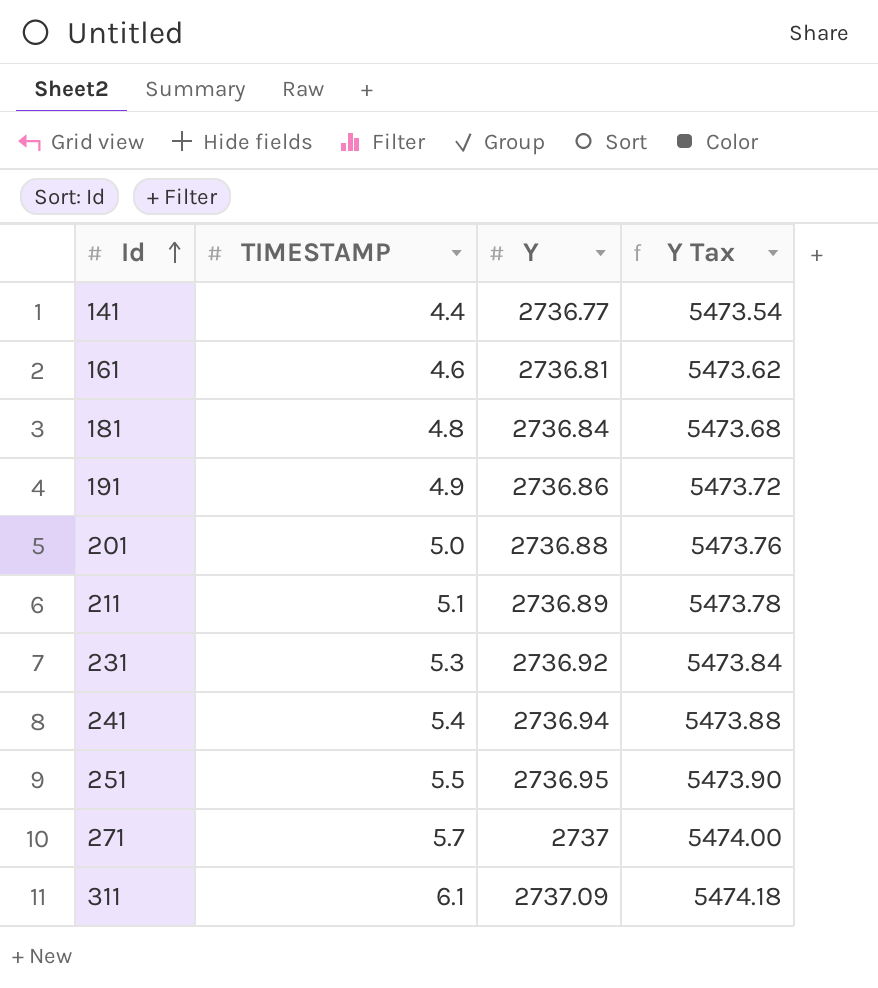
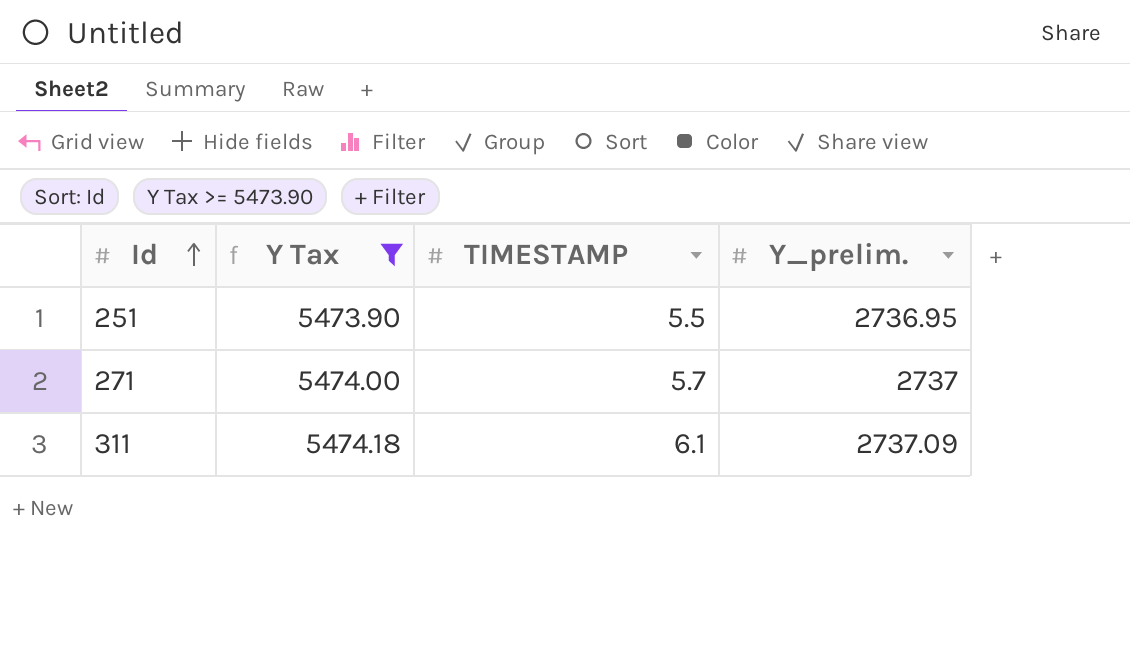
filter: none -> Y Tax >= 5473.90
column Y Tax | position: 4 -> 2
column name: Y -> Y_prelim.

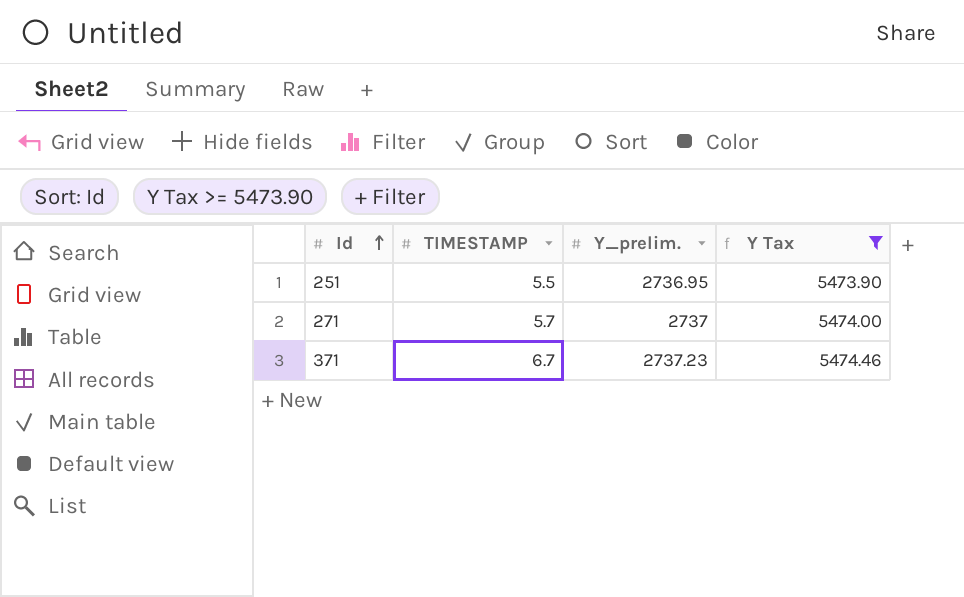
column Y Tax | position: 2 -> 4
row 311: 5474.18 | 6.1 | 2737.09 -> none
row 371: none -> 6.7 | 2737.23 | 5474.46

